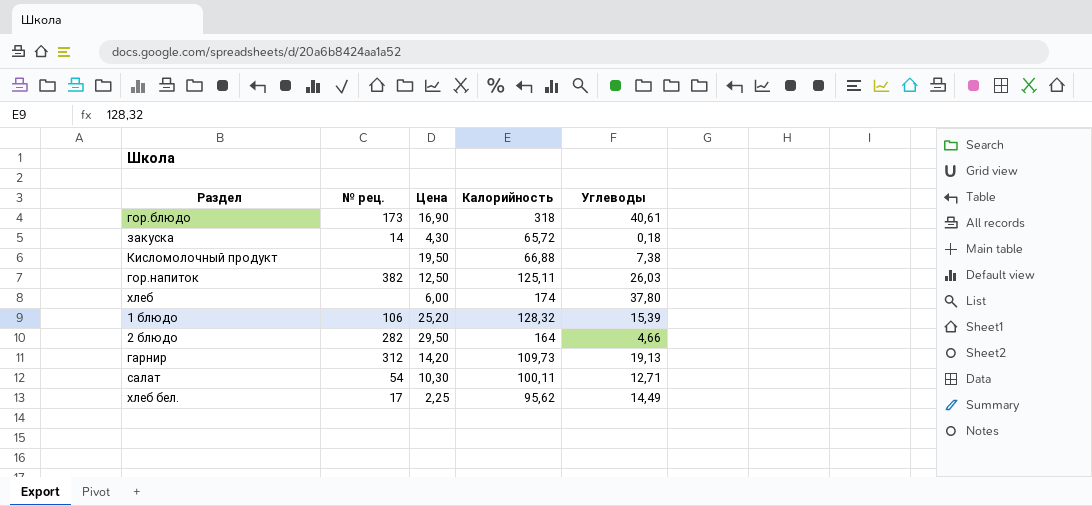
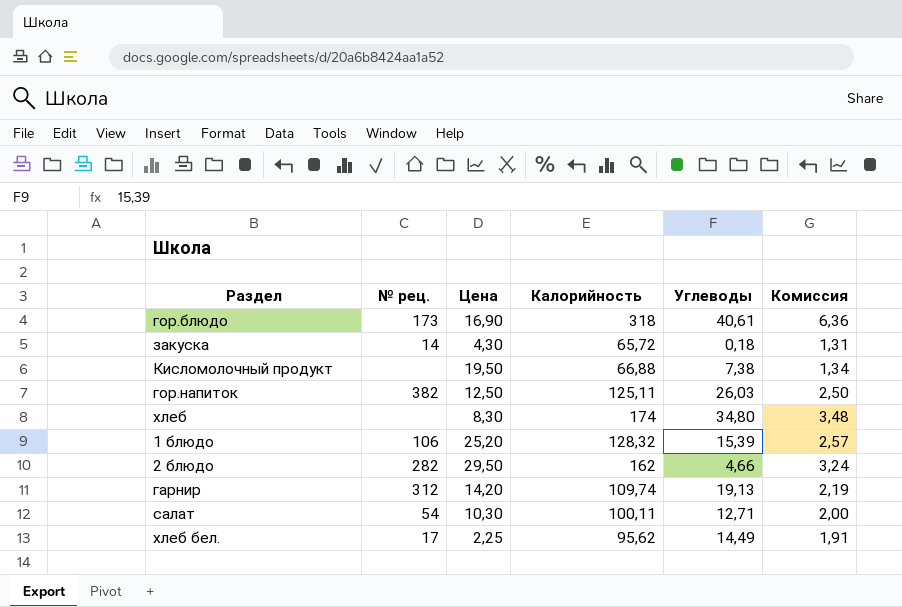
column Комиссия | formula: none -> [Калорийность] * 0,02
хлеб | Цена: 6,00 -> 8,30
хлеб | Углеводы: 37,80 -> 34,80
2 блюдо | Калорийность: 164 -> 162
гарнир | Калорийность: 109,73 -> 109,74

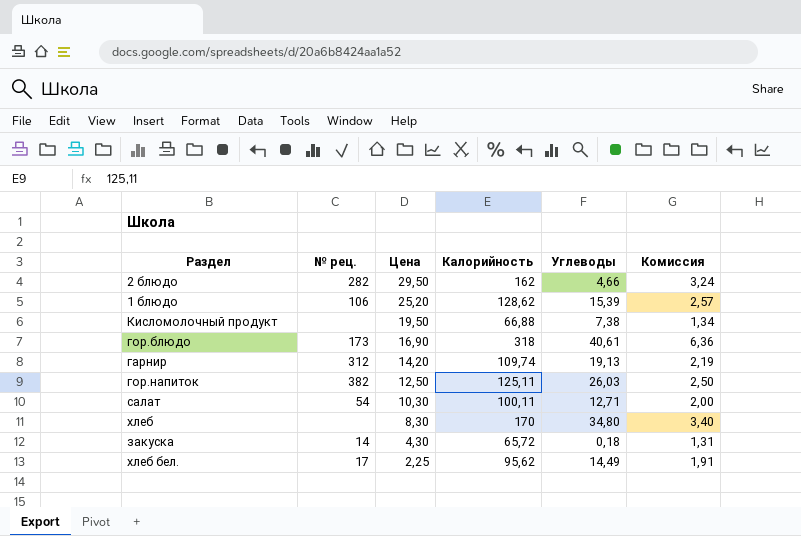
row order: none -> Цена descending
1 блюдо | Калорийность: 128,32 -> 128,62
хлеб | Калорийность: 174 -> 170
хлеб | Комиссия: 3,48 -> 3,40

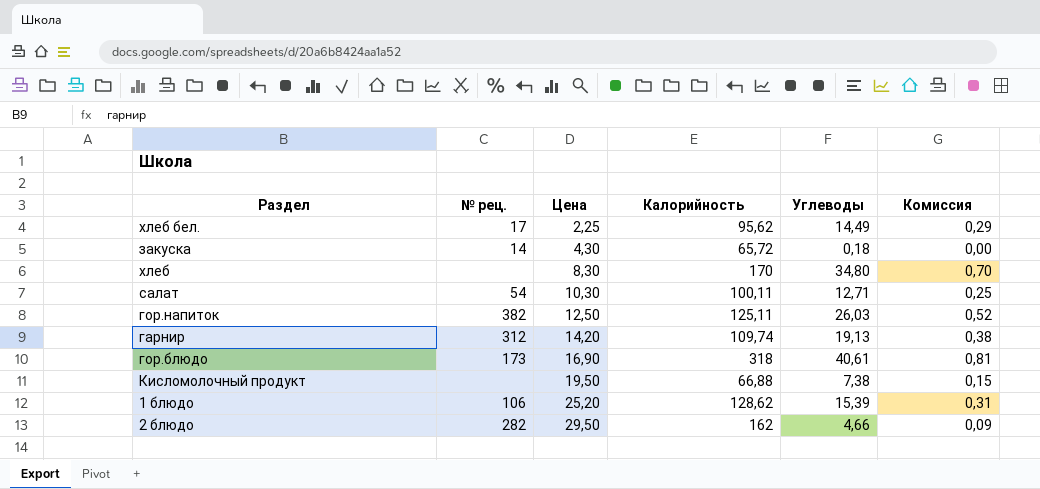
row order: Цена descending -> Цена ascending
column Комиссия | formula: [Калорийность] * 0,02 -> [Углеводы] * 0,02

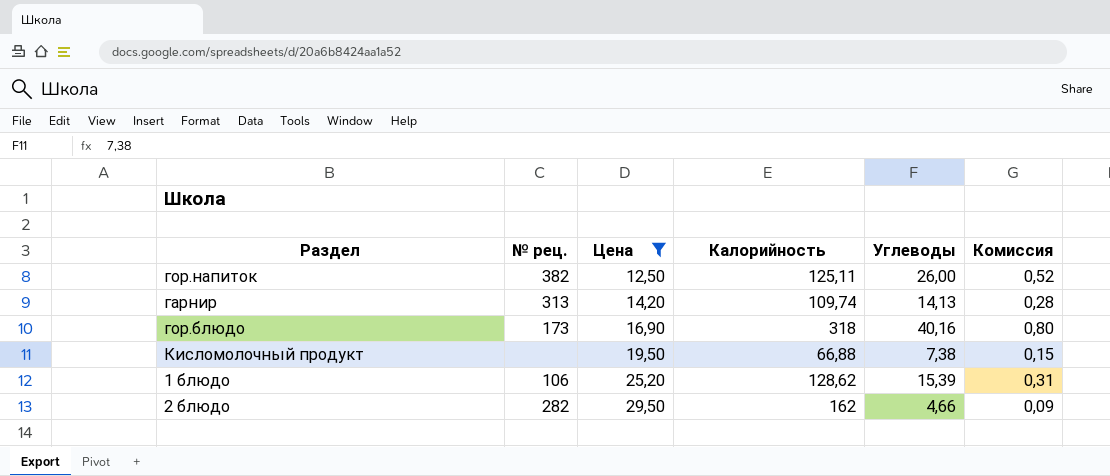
filter: none -> Цена >= 12,50
гор.напиток | Углеводы: 26,03 -> 26,00
гарнир | № рец.: 312 -> 313
гарнир | Углеводы: 19,13 -> 14,13
гарнир | Комиссия: 0,38 -> 0,28
гор.блюдо | Углеводы: 40,61 -> 40,16
гор.блюдо | Комиссия: 0,81 -> 0,80

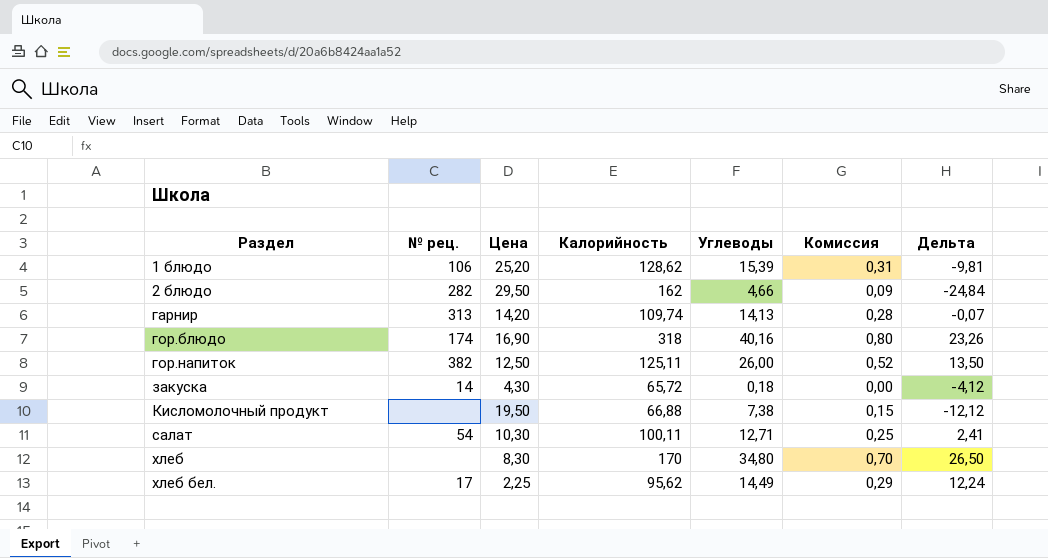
filter: Цена >= 12,50 -> none
row order: Цена ascending -> Раздел ascending
column Дельта | formula: none -> [Углеводы] - [Цена]
гор.блюдо | № рец.: 173 -> 174

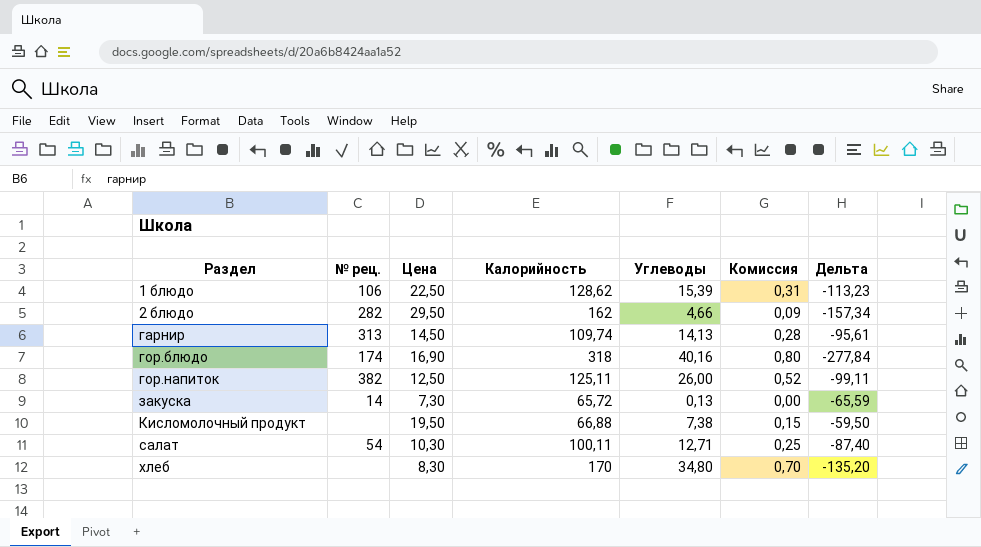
column Дельта | formula: [Углеводы] - [Цена] -> [Углеводы] - [Калорийность]
row хлеб бел.: 17 | 2,25 | 95,62 | 14,49 | 0,29 | 12,24 -> none
1 блюдо | Цена: 25,20 -> 22,50
гарнир | Цена: 14,20 -> 14,50
закуска | Цена: 4,30 -> 7,30
закуска | Углеводы: 0,18 -> 0,13

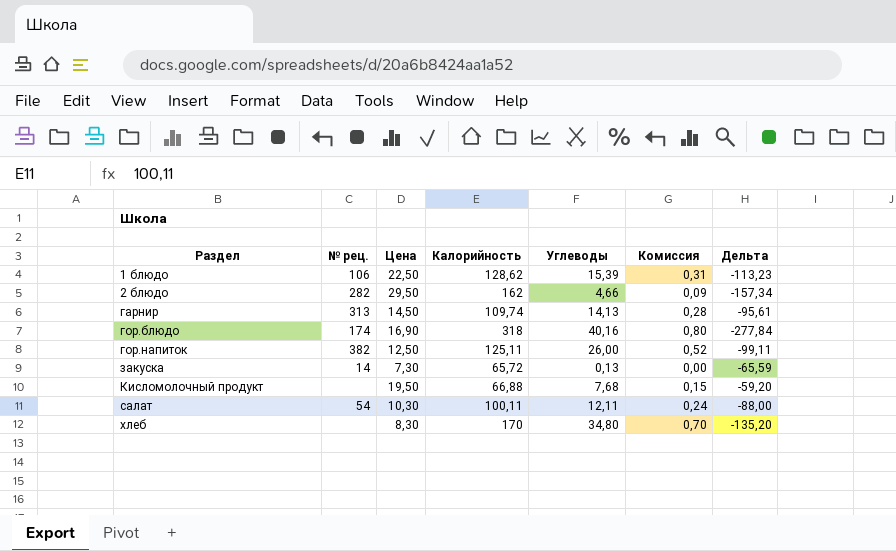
Кисломолочный продукт | Углеводы: 7,38 -> 7,68
Кисломолочный продукт | Дельта: -59,50 -> -59,20
салат | Углеводы: 12,71 -> 12,11
салат | Комиссия: 0,25 -> 0,24
салат | Дельта: -87,40 -> -88,00

